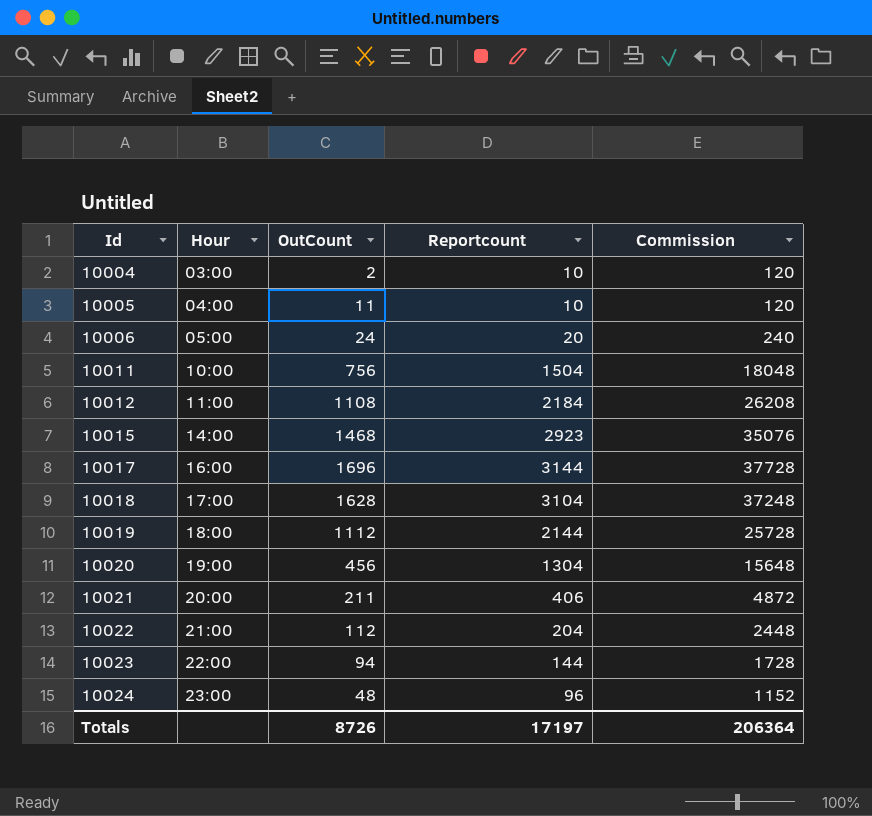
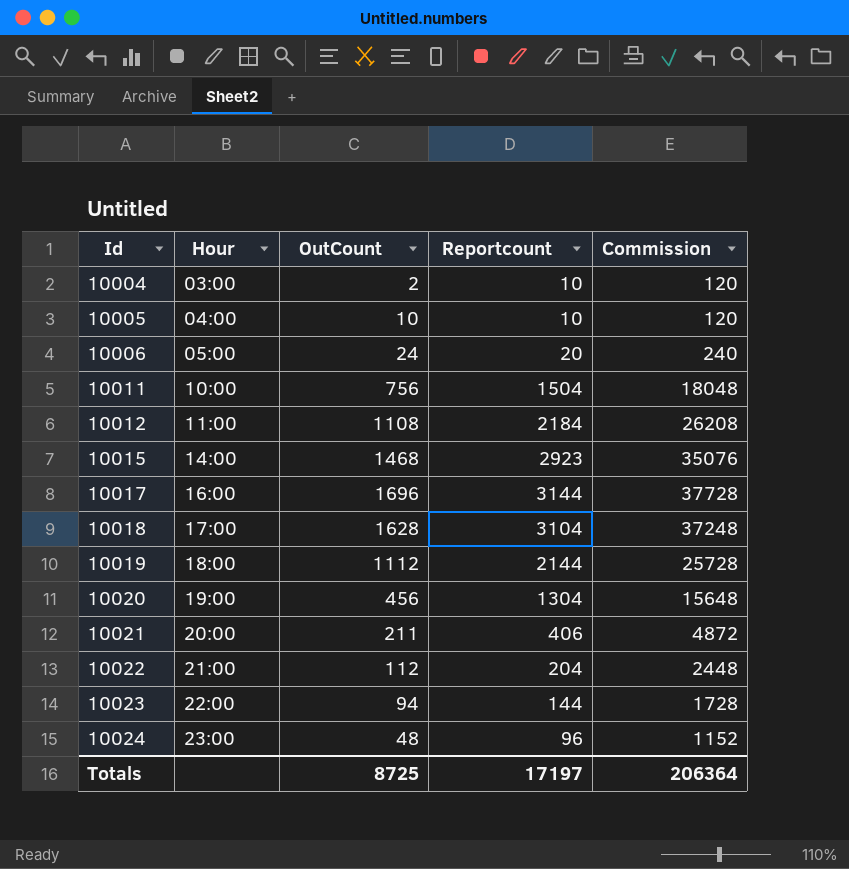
10005 | OutCount: 11 -> 10
Totals | OutCount: 8726 -> 8725

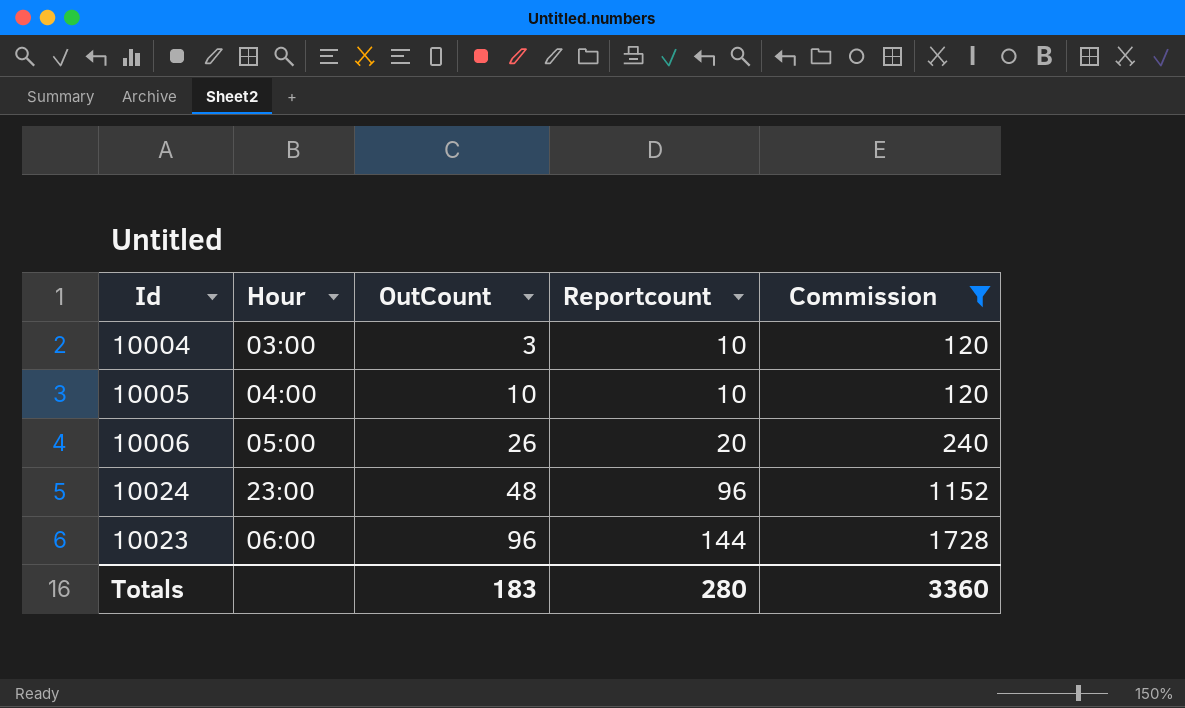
filter: none -> Commission <= 1728
row order: Id ascending -> OutCount ascending
10004 | OutCount: 2 -> 3
10006 | OutCount: 24 -> 26
10023 | Hour: 22:00 -> 06:00
10023 | OutCount: 94 -> 96
Totals | OutCount: 8725 -> 183
Totals | Reportcount: 17197 -> 280
Totals | Commission: 206364 -> 3360

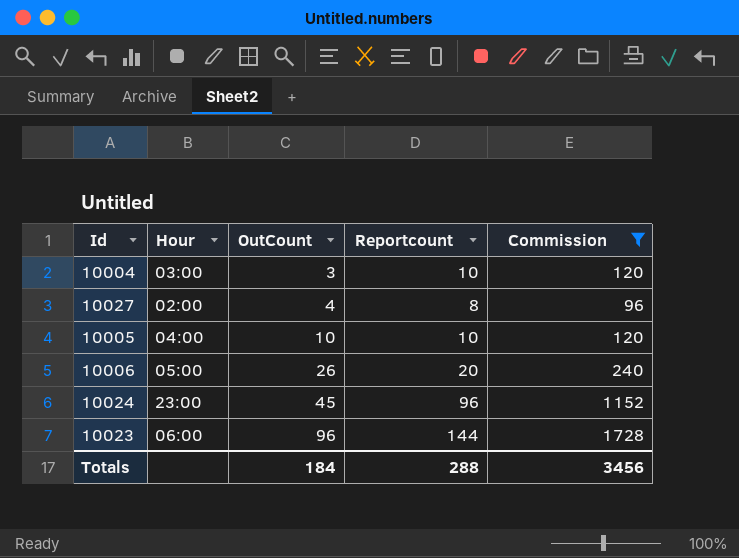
row 10027: none -> 02:00 | 4 | 8 | 96
10024 | OutCount: 48 -> 45
Totals | OutCount: 183 -> 184
Totals | Reportcount: 280 -> 288
Totals | Commission: 3360 -> 3456

